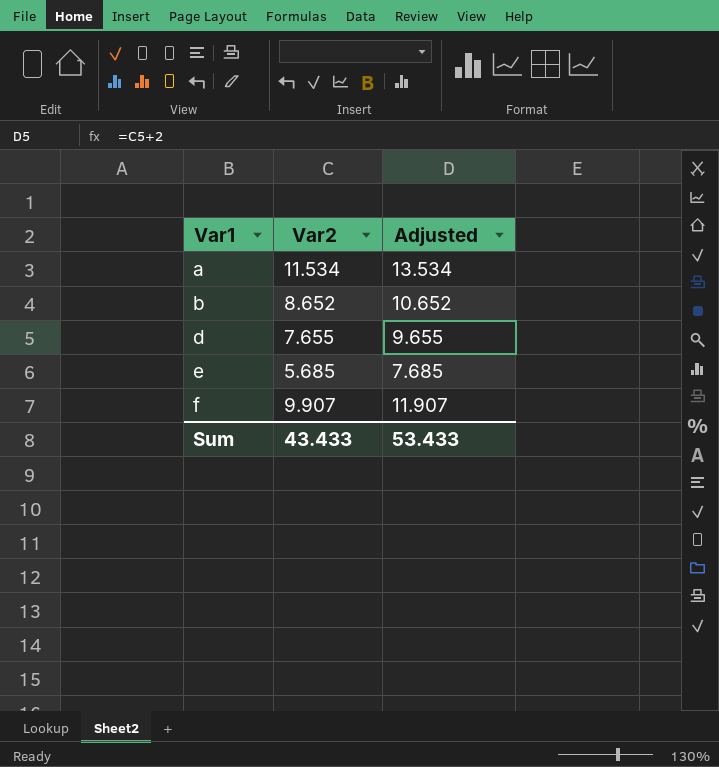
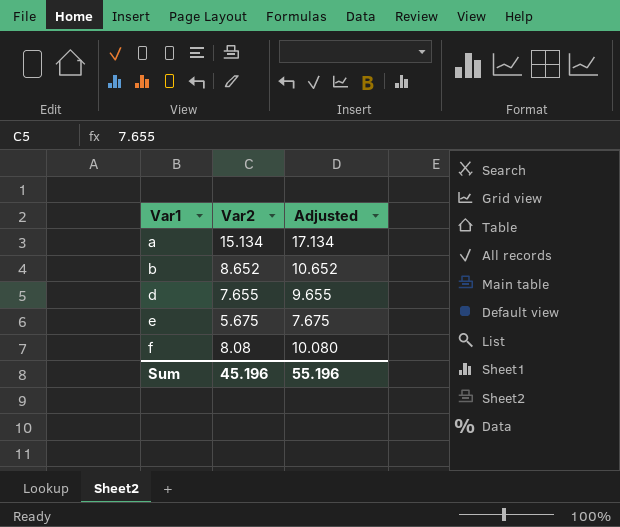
a | Var2: 11.534 -> 15.134
a | Adjusted: 13.534 -> 17.134
e | Var2: 5.685 -> 5.675
e | Adjusted: 7.685 -> 7.675
f | Var2: 9.907 -> 8.08
f | Adjusted: 11.907 -> 10.080
Sum | Var2: 43.433 -> 45.196
Sum | Adjusted: 53.433 -> 55.196

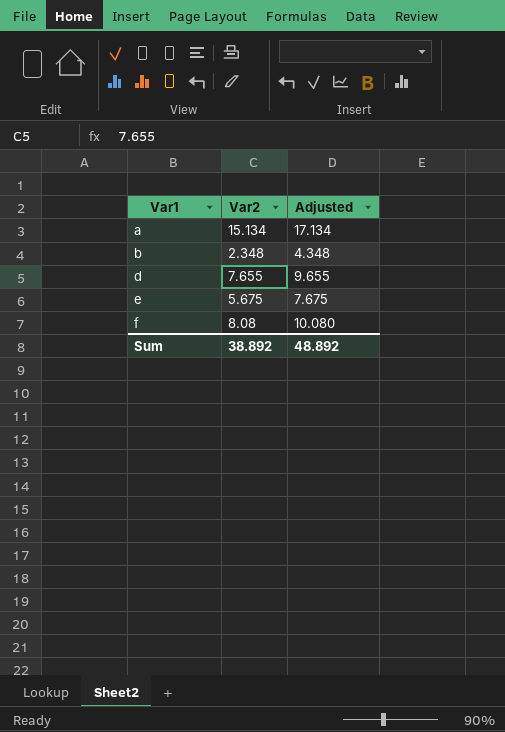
b | Var2: 8.652 -> 2.348
b | Adjusted: 10.652 -> 4.348
Sum | Var2: 45.196 -> 38.892
Sum | Adjusted: 55.196 -> 48.892

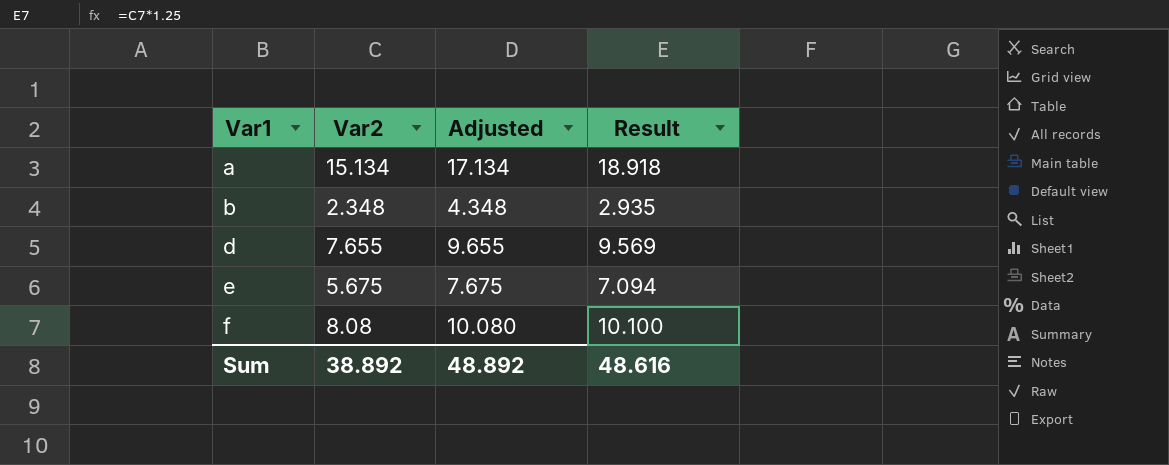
column Result | formula: none -> [Var2] * 1.25

